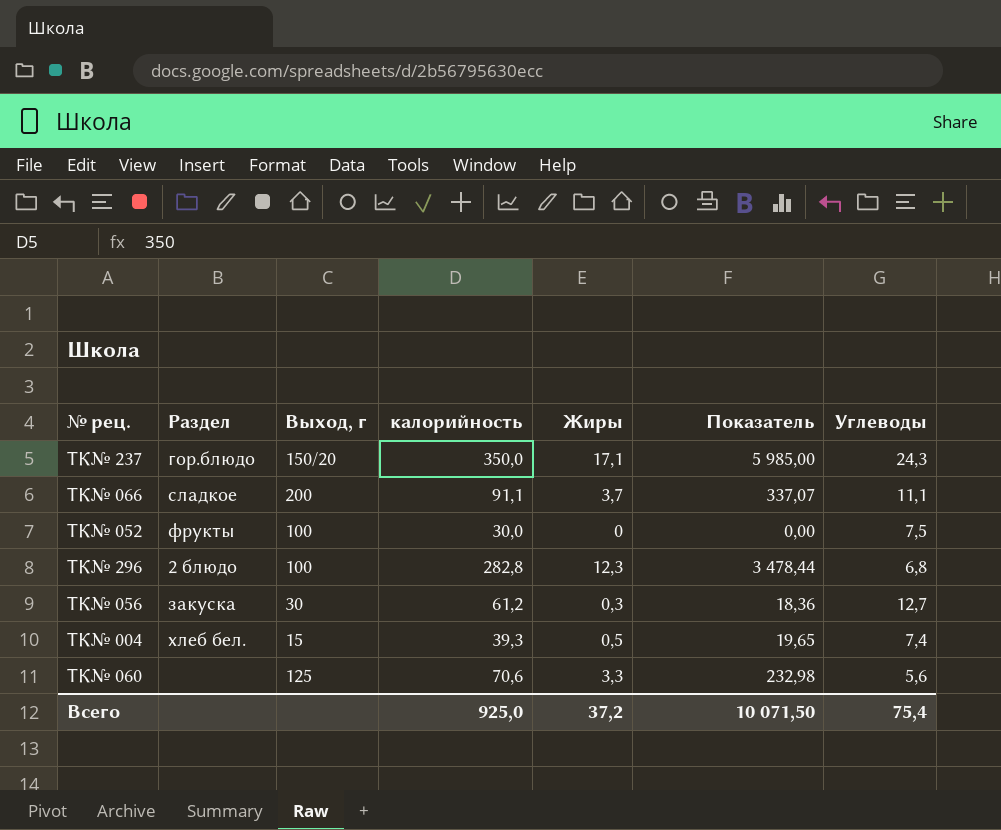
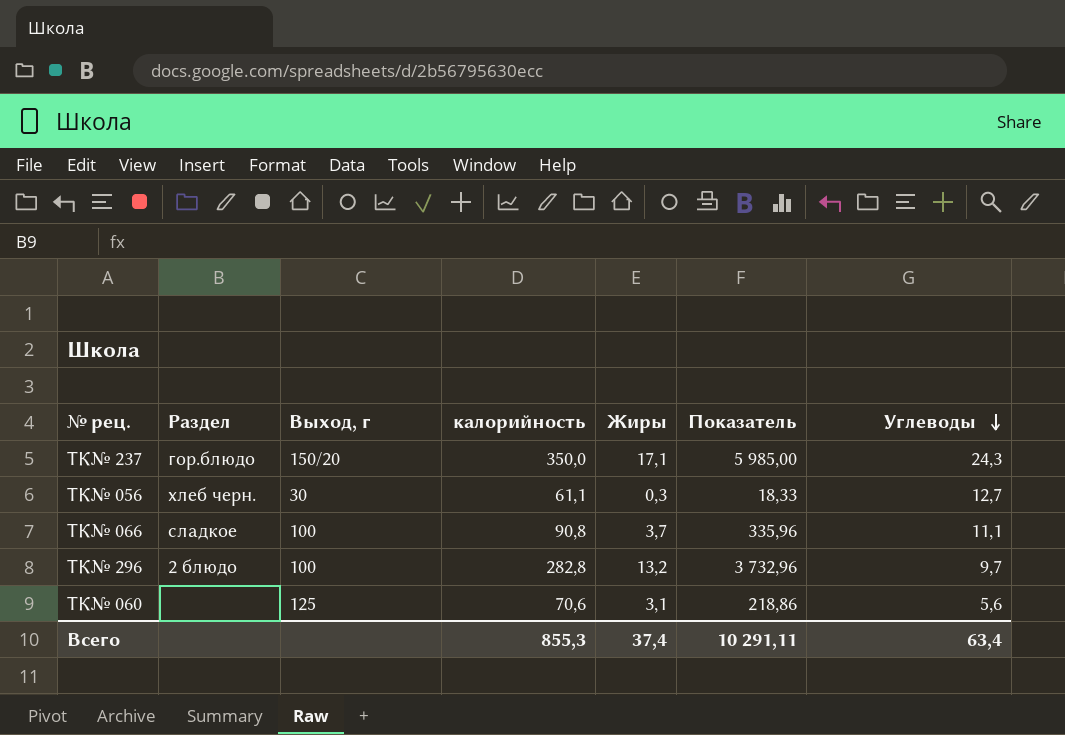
row order: none -> Углеводы descending
row ТК№ 052: фрукты | 100 | 30,0 | 0 | 0,00 | 7,5 -> none
row ТК№ 004: хлеб бел. | 15 | 39,3 | 0,5 | 19,65 | 7,4 -> none
ТК№ 056 | Раздел: закуска -> хлеб черн.
ТК№ 056 | калорийность: 61,2 -> 61,1
ТК№ 056 | Показатель: 18,36 -> 18,33
ТК№ 066 | Выход, г: 200 -> 100
ТК№ 066 | калорийность: 91,1 -> 90,8
ТК№ 066 | Показатель: 337,07 -> 335,96
ТК№ 296 | Жиры: 12,3 -> 13,2
ТК№ 296 | Показатель: 3 478,44 -> 3 732,96
ТК№ 296 | Углеводы: 6,8 -> 9,7
ТК№ 060 | Жиры: 3,3 -> 3,1
ТК№ 060 | Показатель: 232,98 -> 218,86
Всего | калорийность: 925,0 -> 855,3
Всего | Жиры: 37,2 -> 37,4
Всего | Показатель: 10 071,50 -> 10 291,11
Всего | Углеводы: 75,4 -> 63,4

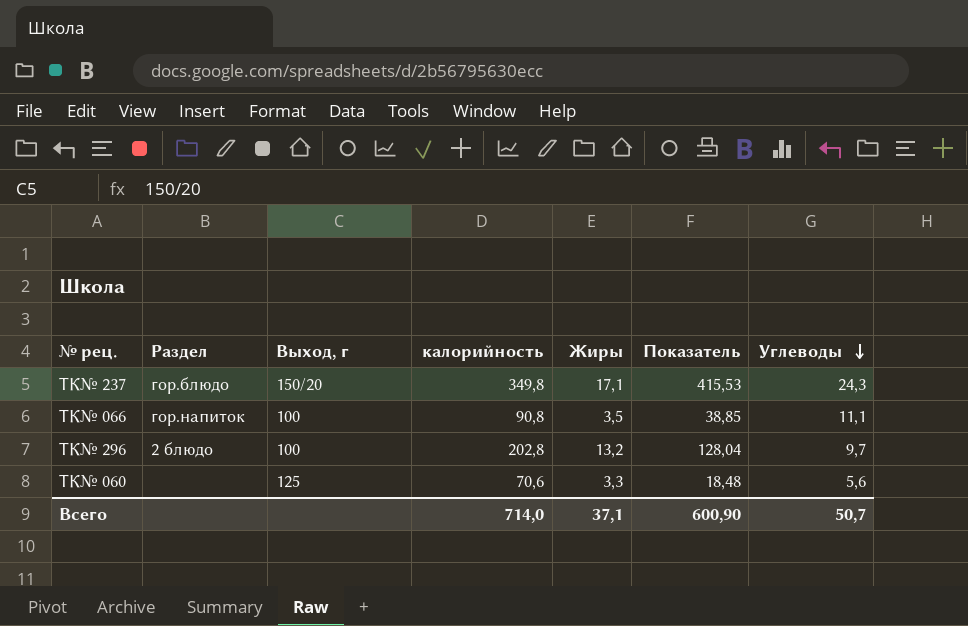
column Показатель | formula: [калорийность] * [Жиры] -> [Жиры] * [Углеводы]
row ТК№ 056: хлеб черн. | 30 | 61,1 | 0,3 | 18,33 | 12,7 -> none
ТК№ 237 | калорийность: 350,0 -> 349,8
ТК№ 066 | Раздел: сладкое -> гор.напиток
ТК№ 066 | Жиры: 3,7 -> 3,5
ТК№ 296 | калорийность: 282,8 -> 202,8
ТК№ 060 | Жиры: 3,1 -> 3,3
Всего | калорийность: 855,3 -> 714,0
Всего | Жиры: 37,4 -> 37,1
Всего | Показатель: 10 291,11 -> 600,90
Всего | Углеводы: 63,4 -> 50,7

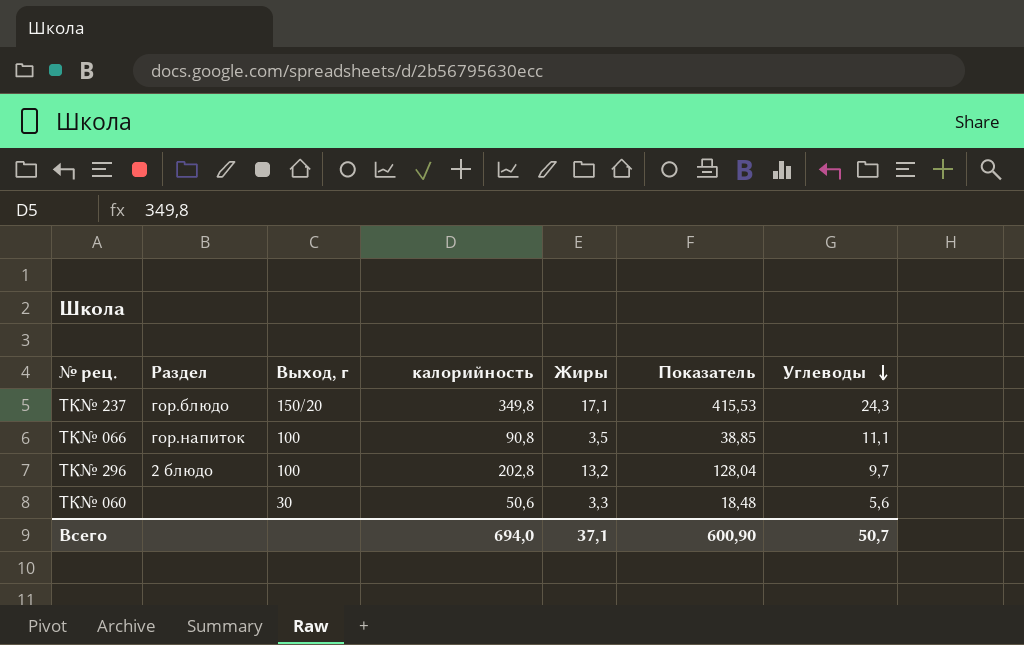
ТК№ 060 | Выход, г: 125 -> 30
ТК№ 060 | калорийность: 70,6 -> 50,6
Всего | калорийность: 714,0 -> 694,0

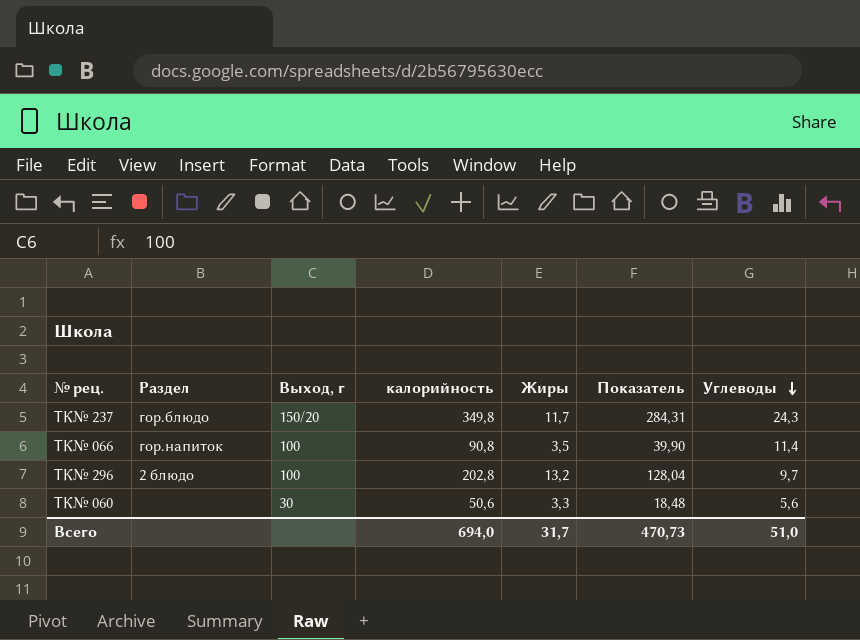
ТК№ 237 | Жиры: 17,1 -> 11,7
ТК№ 237 | Показатель: 415,53 -> 284,31
ТК№ 066 | Показатель: 38,85 -> 39,90
ТК№ 066 | Углеводы: 11,1 -> 11,4
Всего | Жиры: 37,1 -> 31,7
Всего | Показатель: 600,90 -> 470,73
Всего | Углеводы: 50,7 -> 51,0

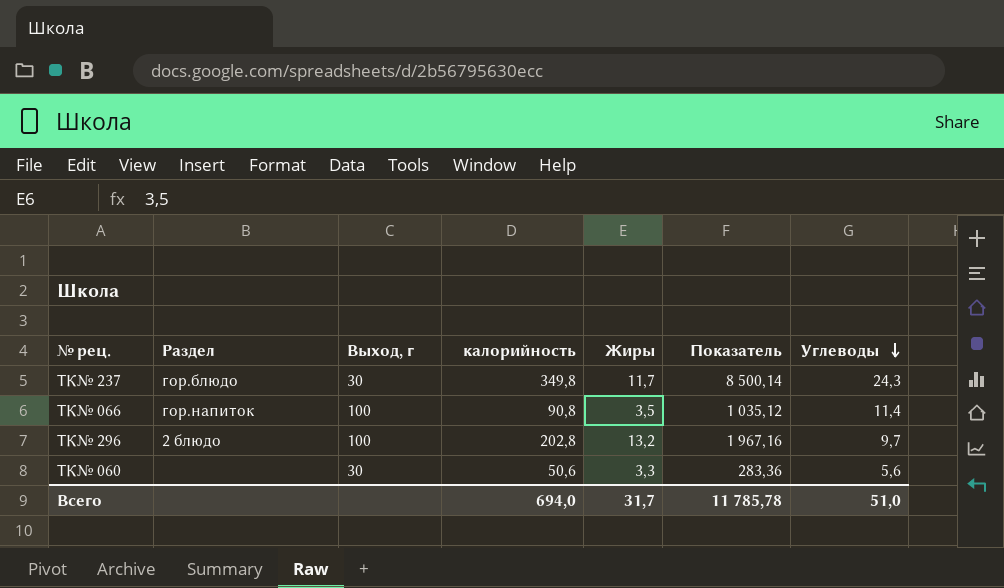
column Показатель | formula: [Жиры] * [Углеводы] -> [калорийность] * [Углеводы]
ТК№ 237 | Выход, г: 150/20 -> 30
Всего | Показатель: 470,73 -> 11 785,78

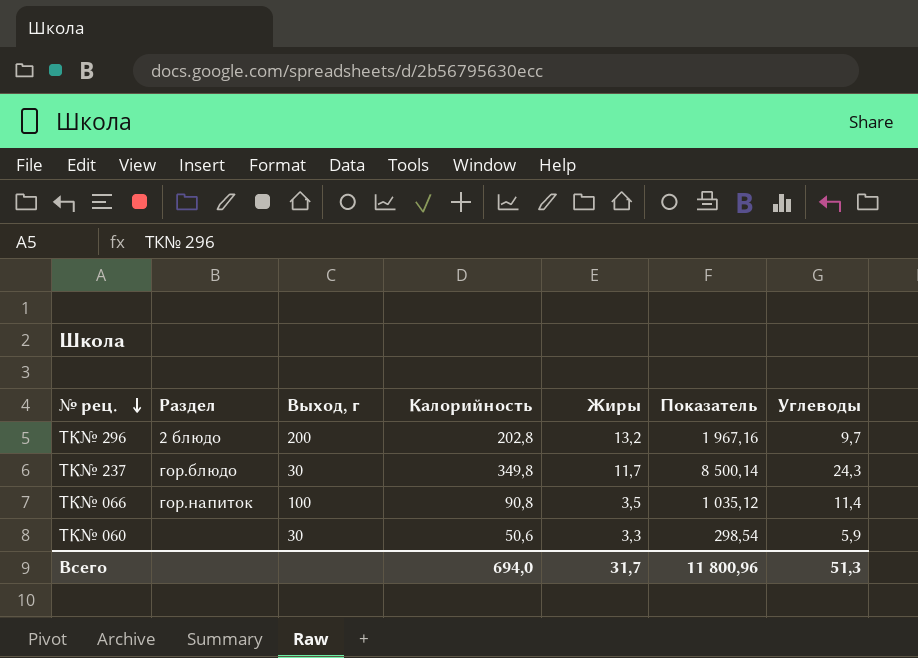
row order: Углеводы descending -> № рец. descending
column name: калорийность -> Калорийность
ТК№ 296 | Выход, г: 100 -> 200
ТК№ 060 | Показатель: 283,36 -> 298,54
ТК№ 060 | Углеводы: 5,6 -> 5,9
Всего | Показатель: 11 785,78 -> 11 800,96
Всего | Углеводы: 51,0 -> 51,3

